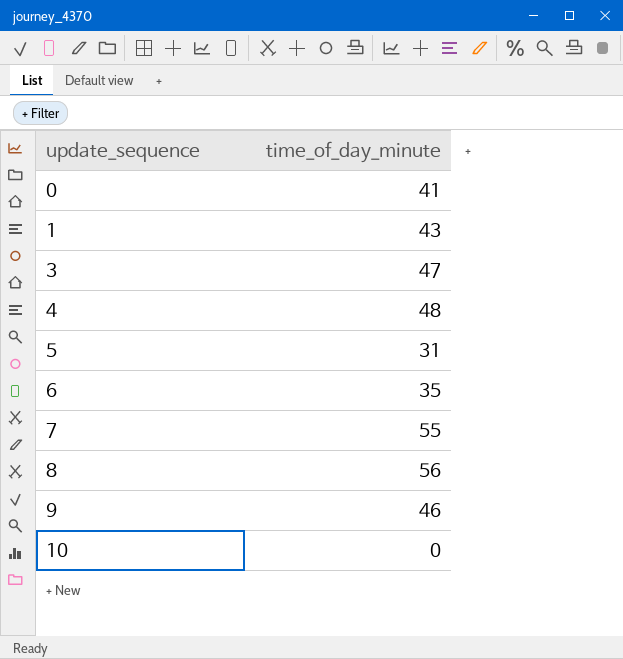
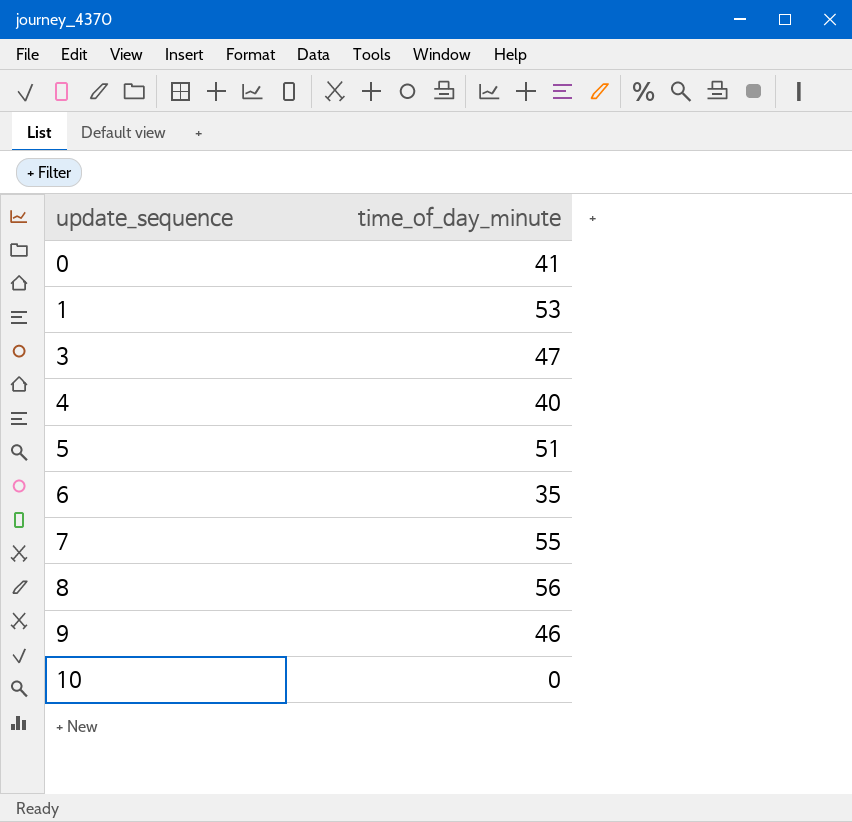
1 | time_of_day_minute: 43 -> 53
4 | time_of_day_minute: 48 -> 40
5 | time_of_day_minute: 31 -> 51

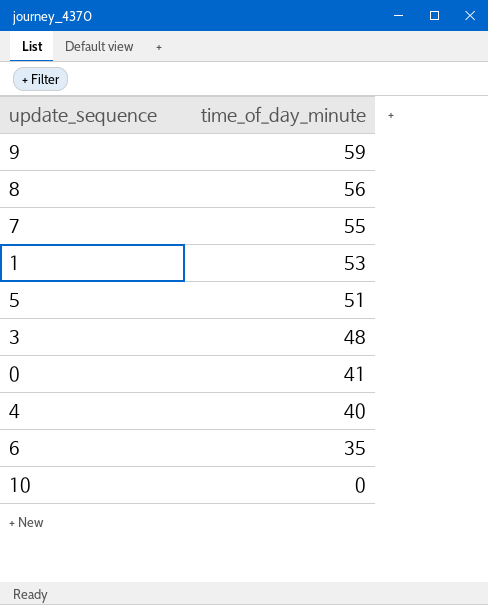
row order: update_sequence ascending -> time_of_day_minute descending
9 | time_of_day_minute: 46 -> 59
3 | time_of_day_minute: 47 -> 48

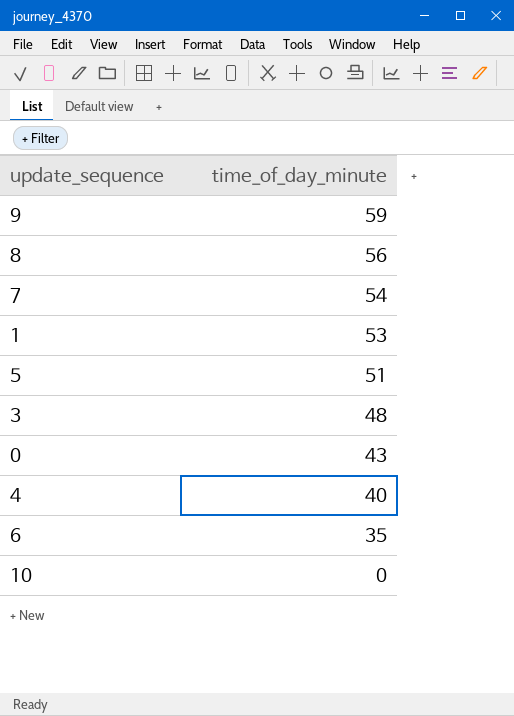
7 | time_of_day_minute: 55 -> 54
0 | time_of_day_minute: 41 -> 43

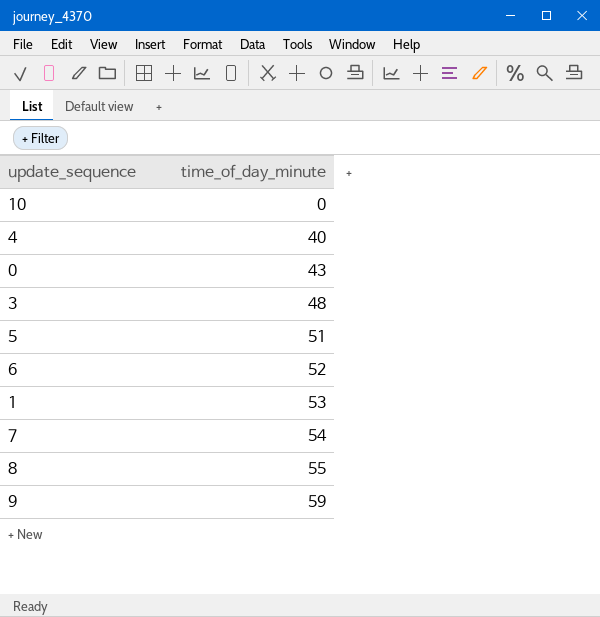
row order: time_of_day_minute descending -> time_of_day_minute ascending
6 | time_of_day_minute: 35 -> 52
8 | time_of_day_minute: 56 -> 55

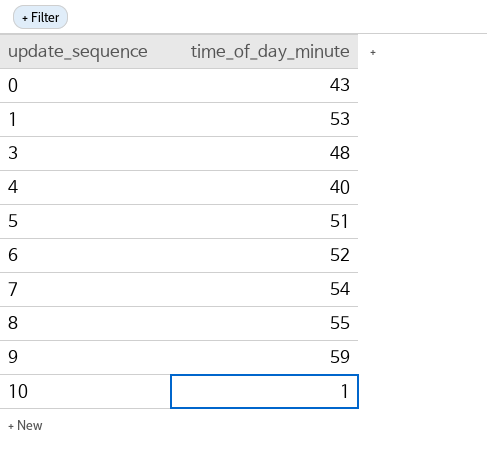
row order: time_of_day_minute ascending -> update_sequence ascending
10 | time_of_day_minute: 0 -> 1

